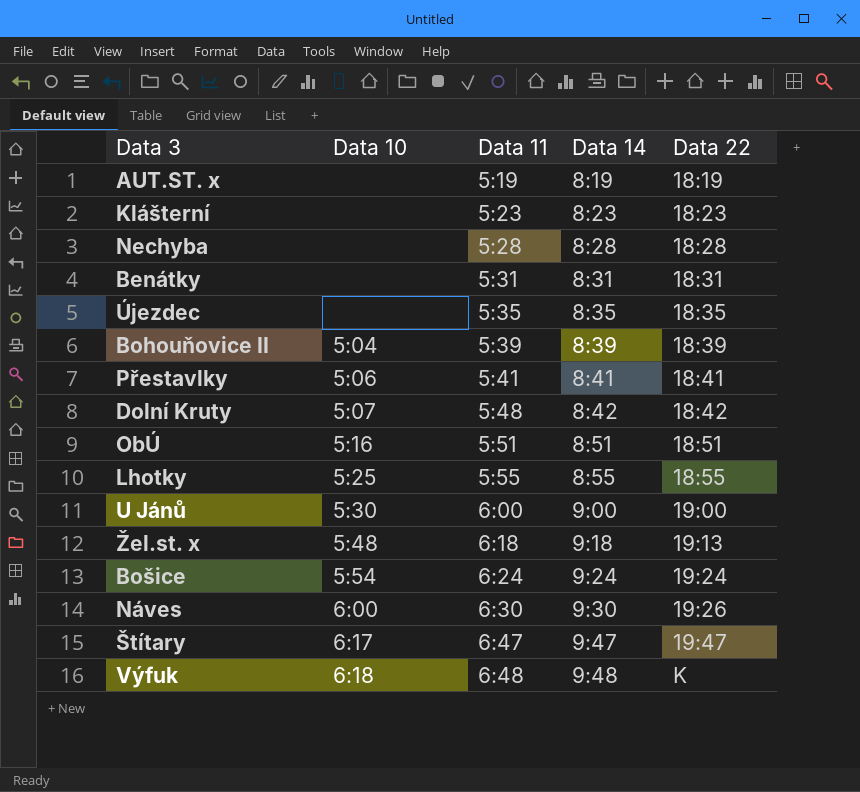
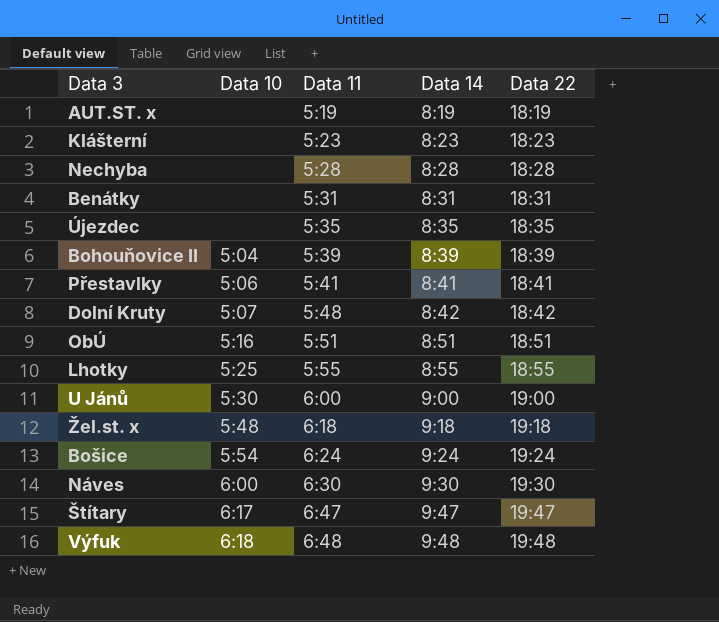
Žel.st. x | Data 22: 19:13 -> 19:18
Náves | Data 22: 19:26 -> 19:30
Výfuk | Data 22: K -> 19:48

